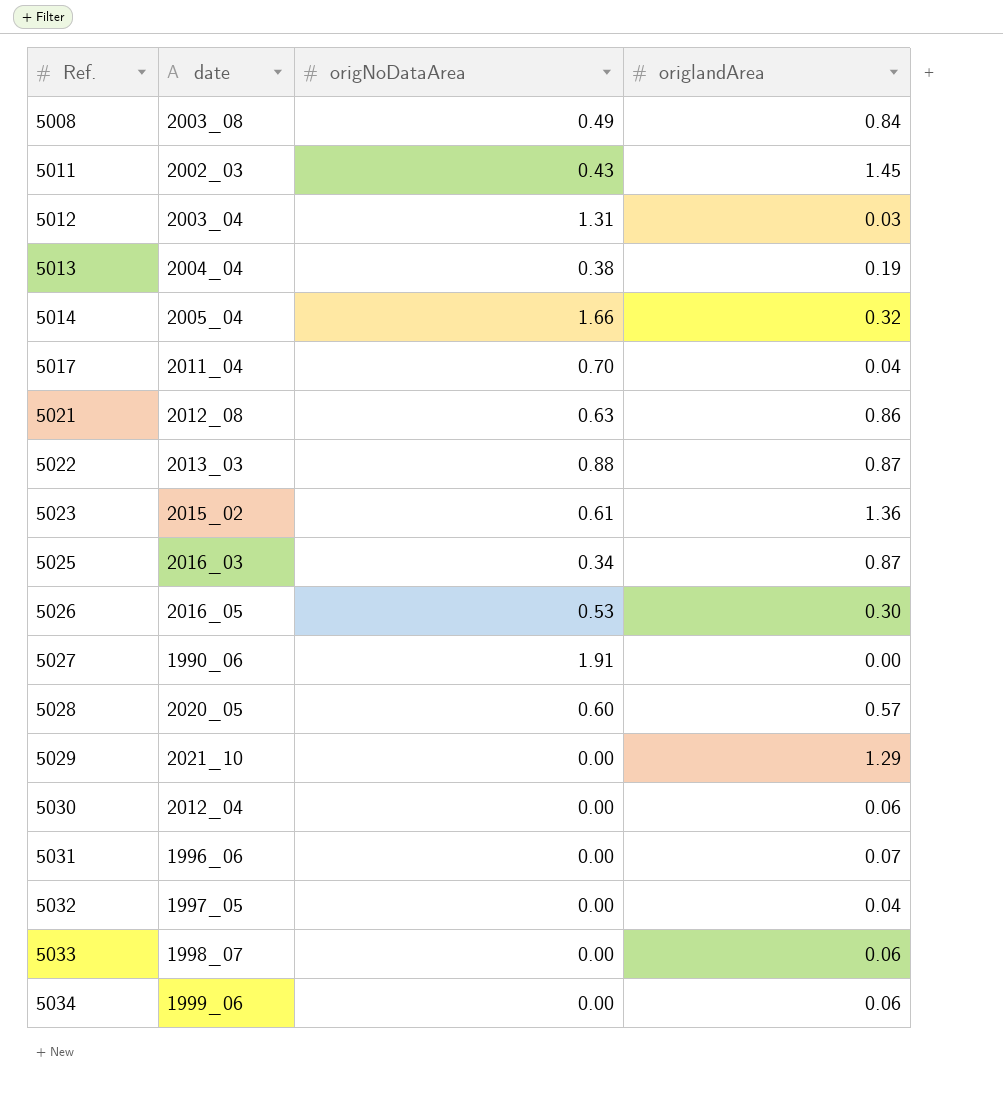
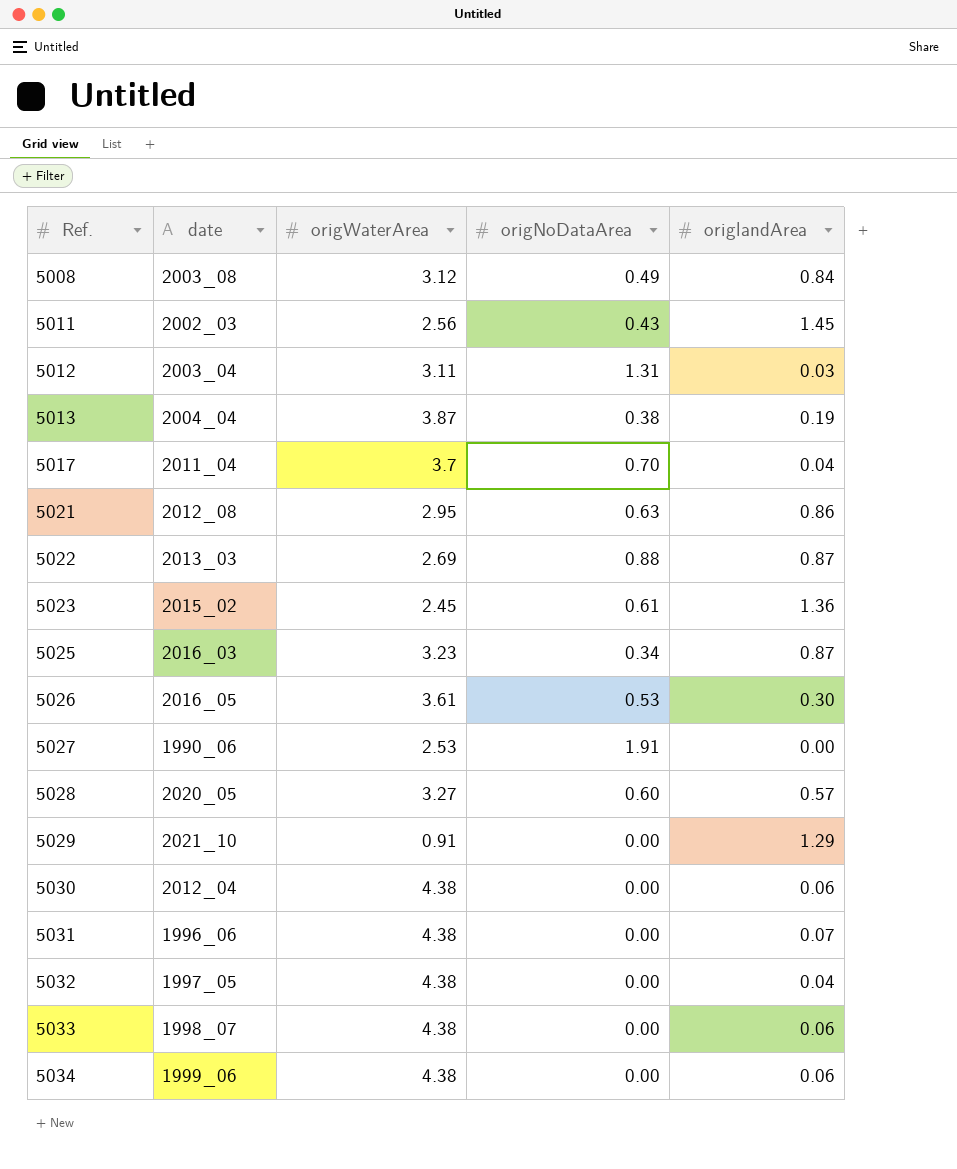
column origWaterArea | position: none -> 3
row 5014: 2005_04 | 1.66 | 0.32 -> none

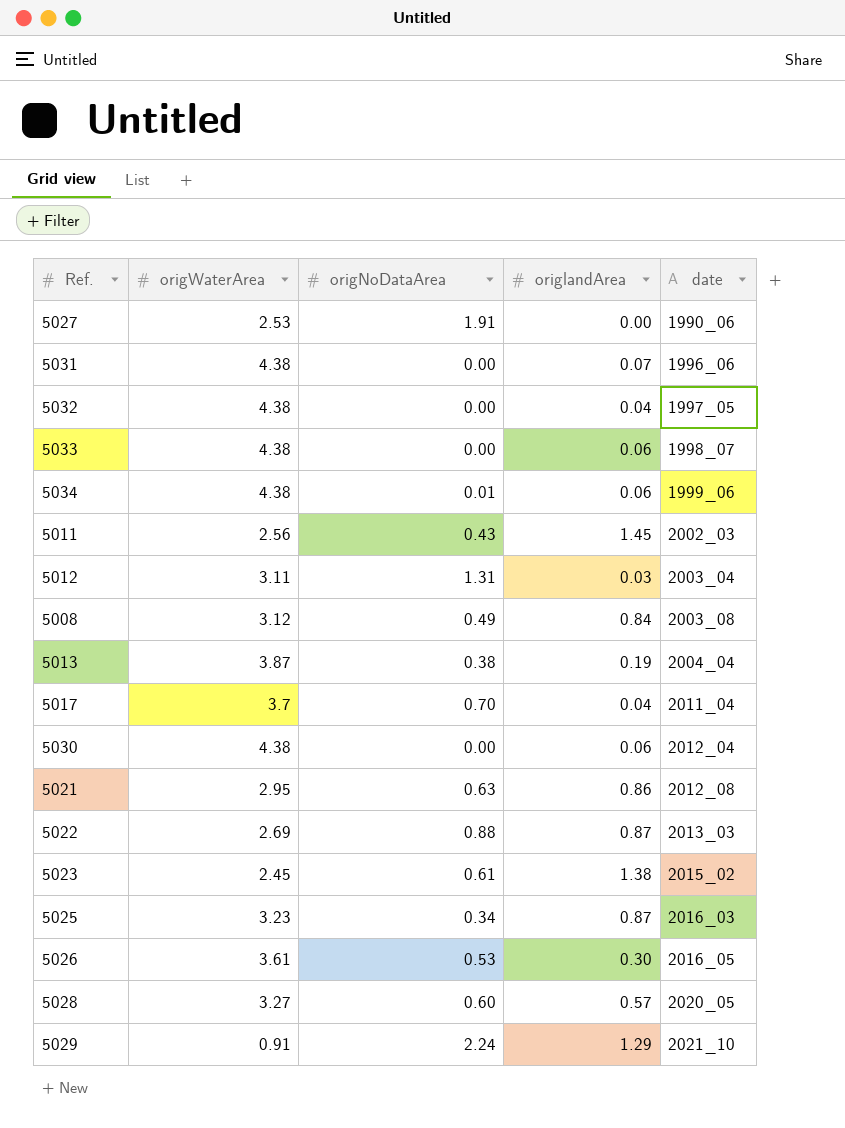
row order: Ref. ascending -> date ascending
column date | position: 2 -> 5
5034 | origNoDataArea: 0.00 -> 0.01
5023 | origlandArea: 1.36 -> 1.38
5029 | origNoDataArea: 0.00 -> 2.24

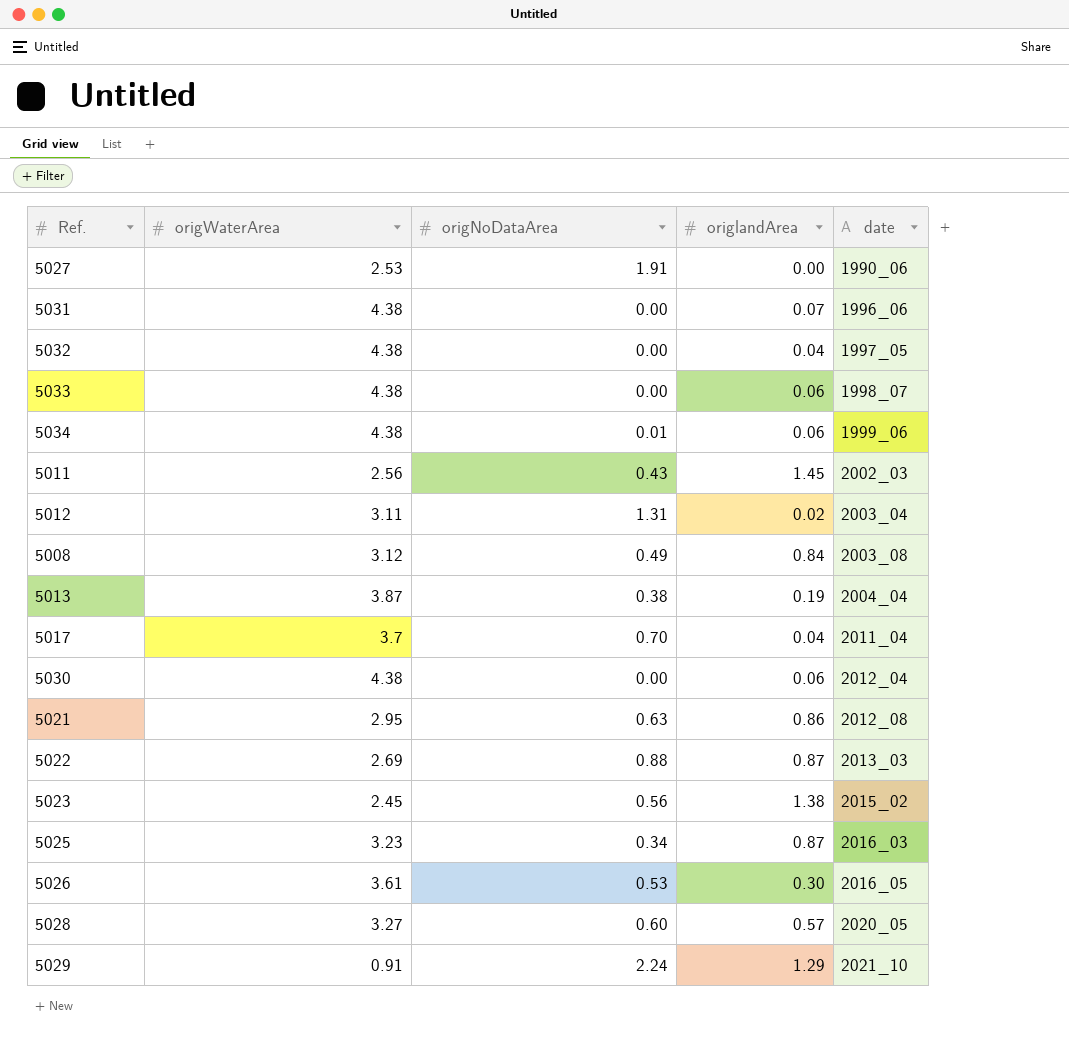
5012 | origlandArea: 0.03 -> 0.02
5023 | origNoDataArea: 0.61 -> 0.56

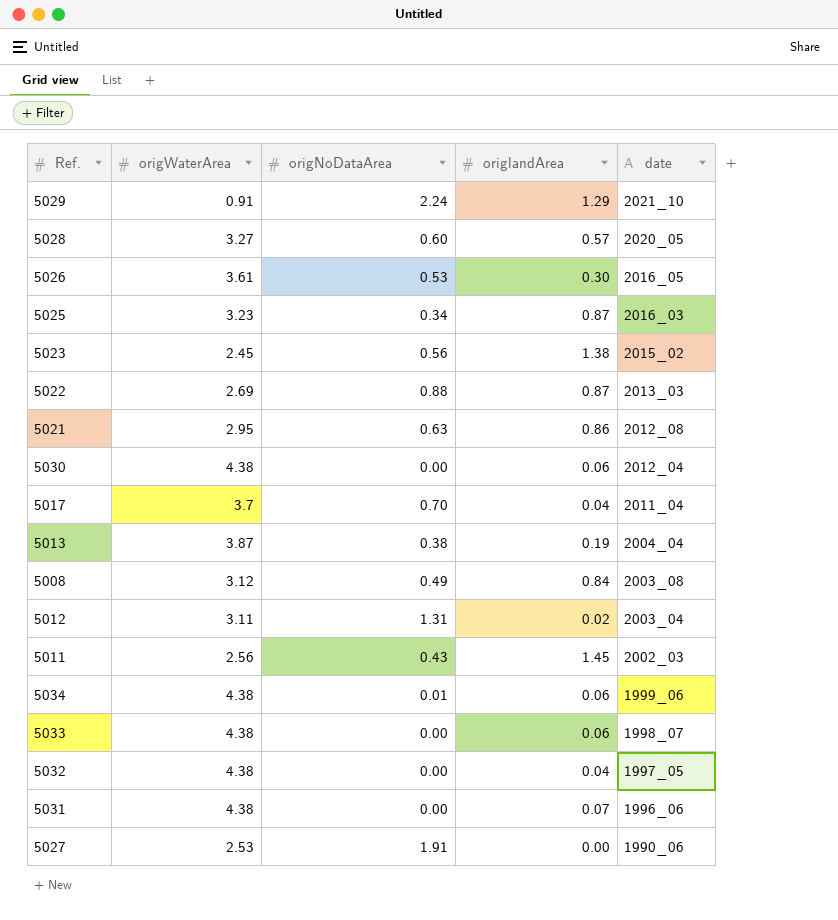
row order: date ascending -> date descending

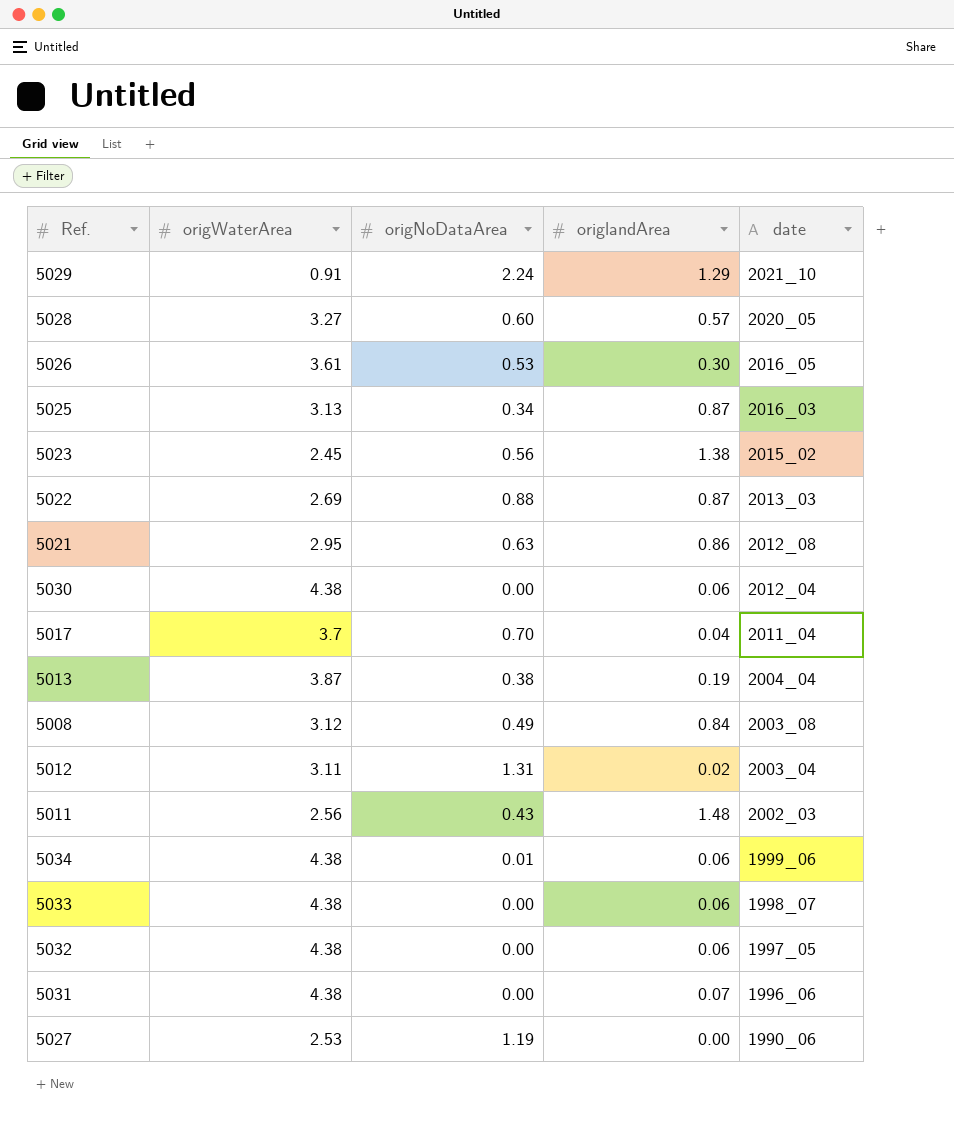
5025 | origWaterArea: 3.23 -> 3.13
5011 | origlandArea: 1.45 -> 1.48
5032 | origlandArea: 0.04 -> 0.06
5027 | origNoDataArea: 1.91 -> 1.19

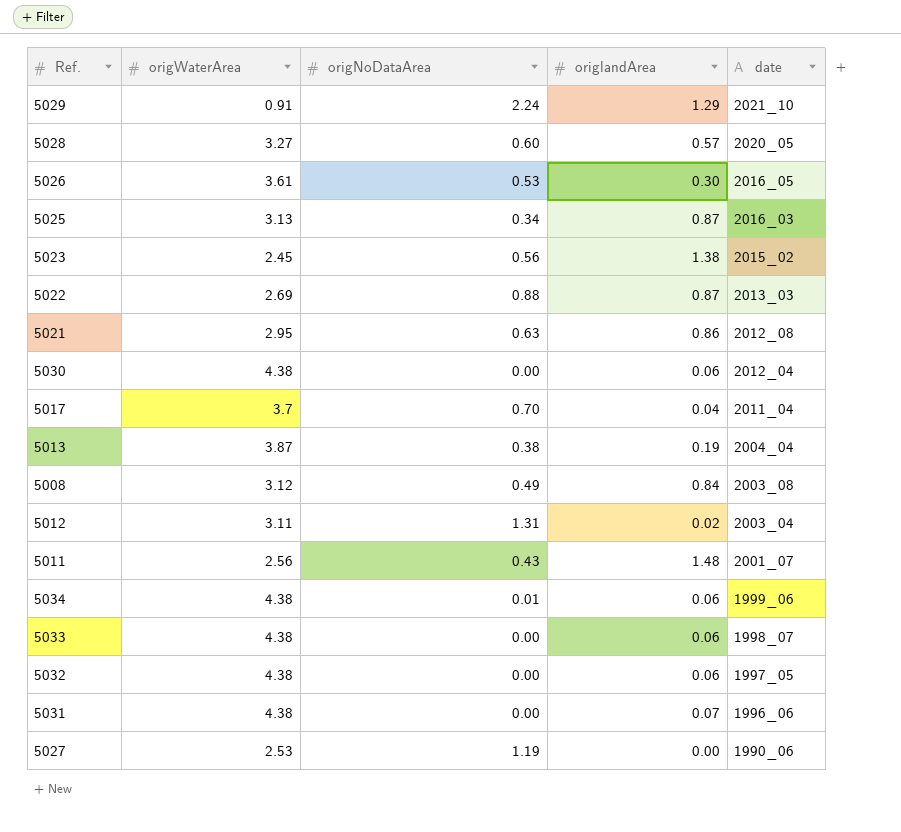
5011 | date: 2002_03 -> 2001_07

